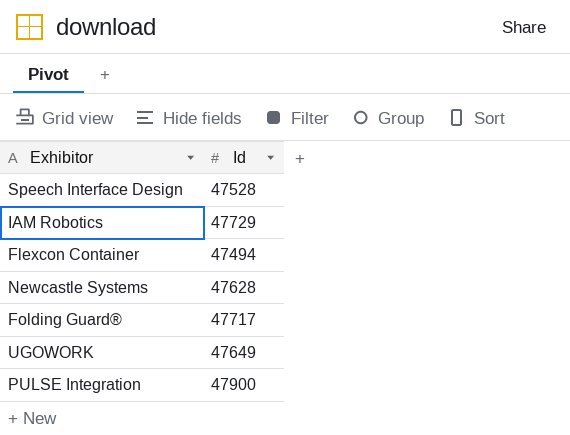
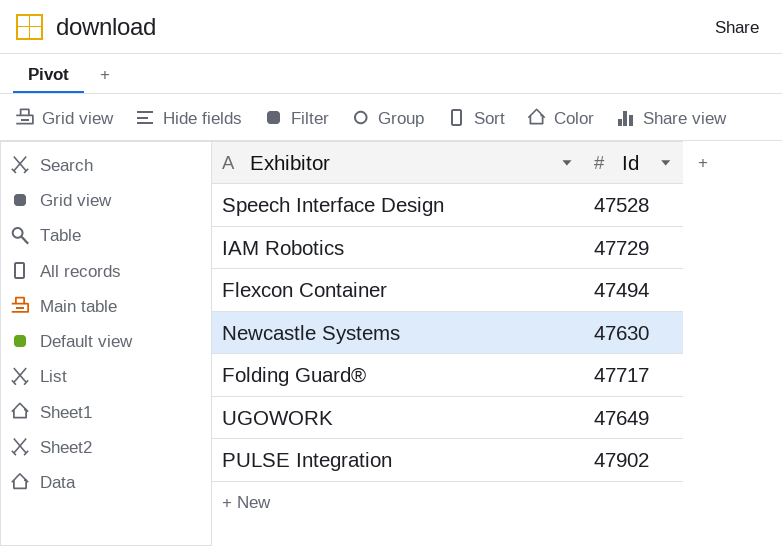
Newcastle Systems | Id: 47628 -> 47630
PULSE Integration | Id: 47900 -> 47902

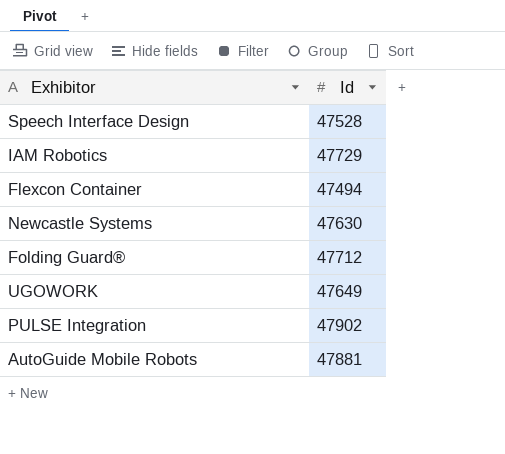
Folding Guard® | Id: 47717 -> 47712
row AutoGuide Mobile Robots: none -> 47881

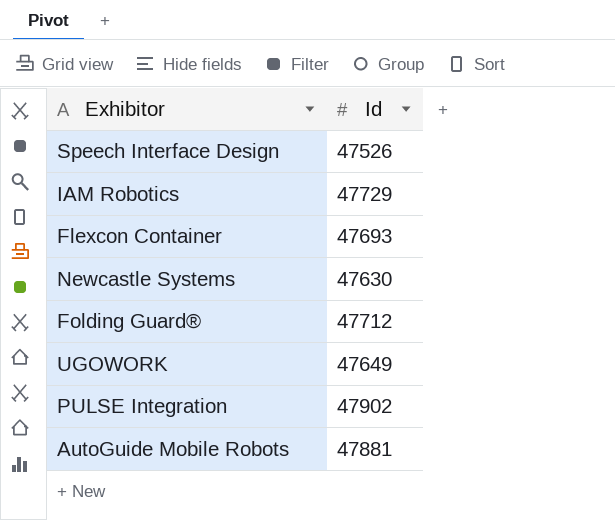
Speech Interface Design | Id: 47528 -> 47526
Flexcon Container | Id: 47494 -> 47693

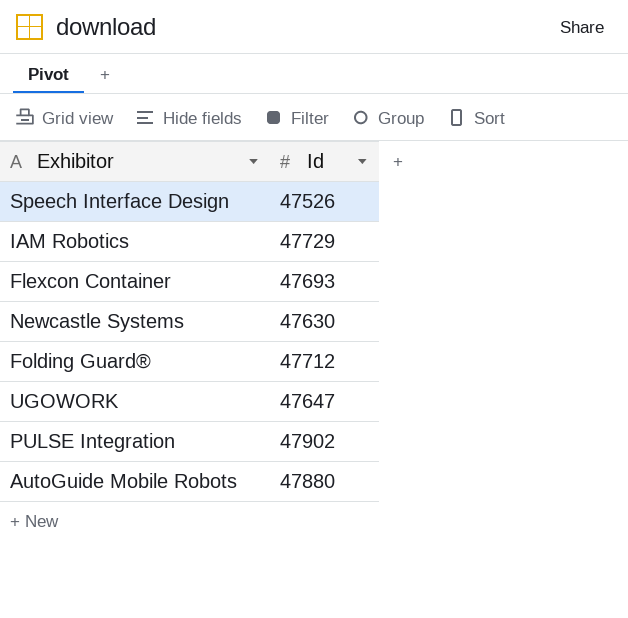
UGOWORK | Id: 47649 -> 47647
AutoGuide Mobile Robots | Id: 47881 -> 47880

